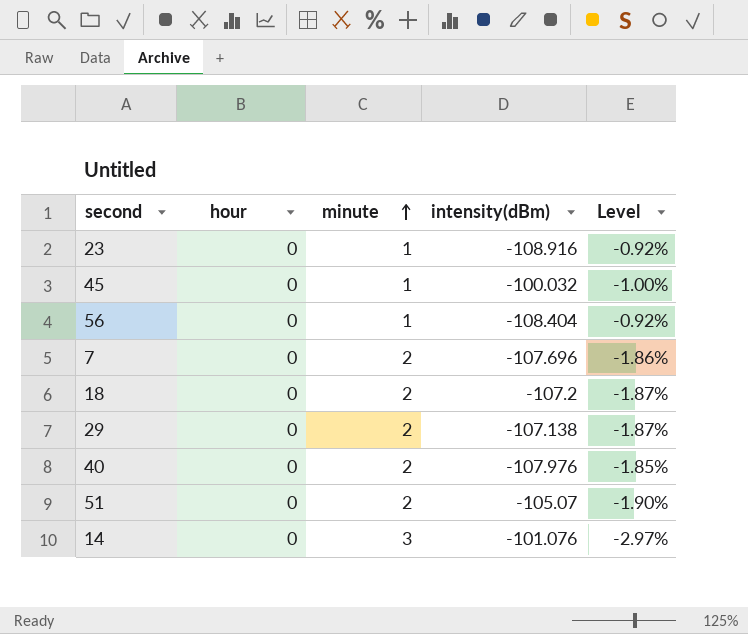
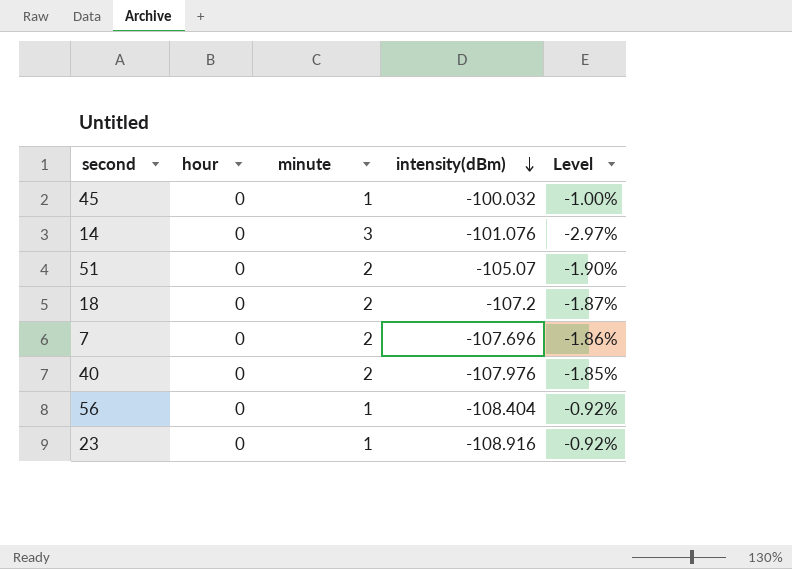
row order: minute ascending -> intensity(dBm) descending
row 29: 0 | 2 | -107.138 | -1.87% -> none

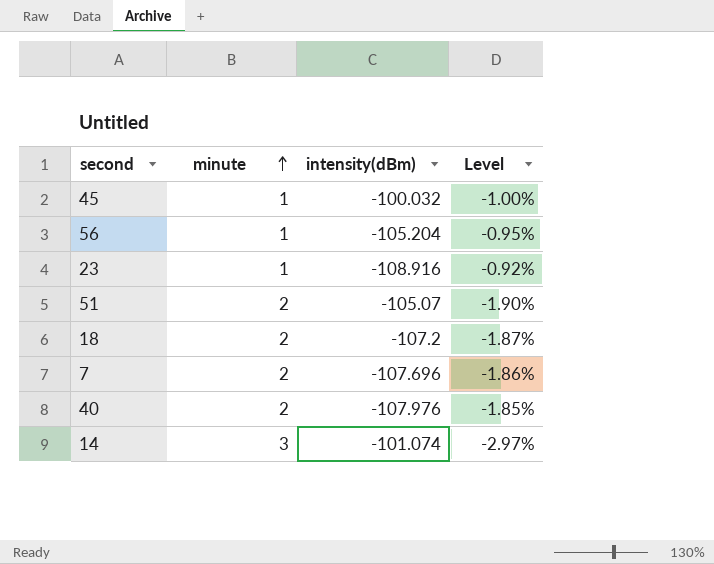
row order: intensity(dBm) descending -> minute ascending
column hour | position: 2 -> none
56 | intensity(dBm): -108.404 -> -105.204
56 | Level: -0.92% -> -0.95%
14 | intensity(dBm): -101.076 -> -101.074

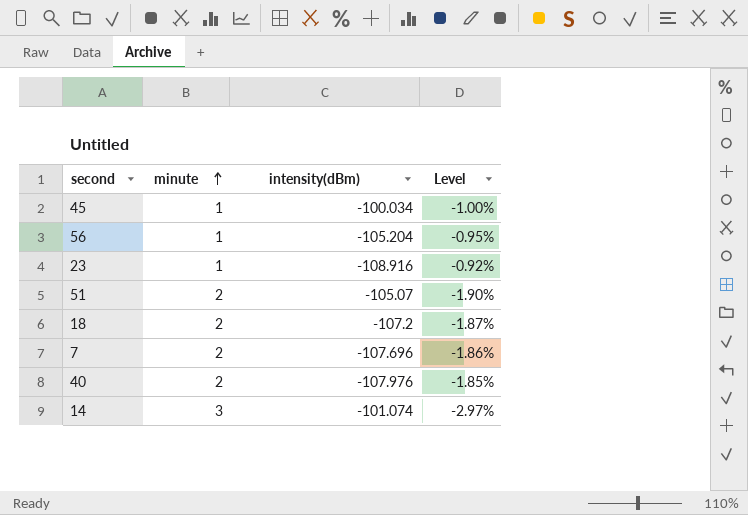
45 | intensity(dBm): -100.032 -> -100.034

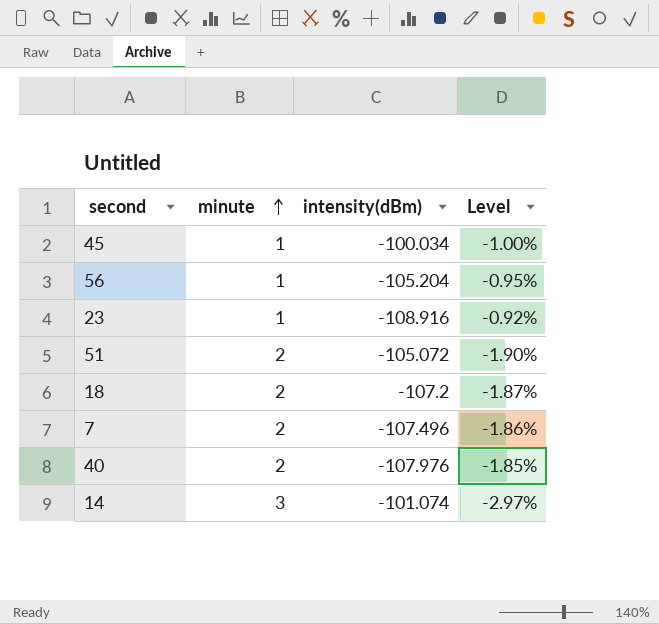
51 | intensity(dBm): -105.07 -> -105.072
7 | intensity(dBm): -107.696 -> -107.496

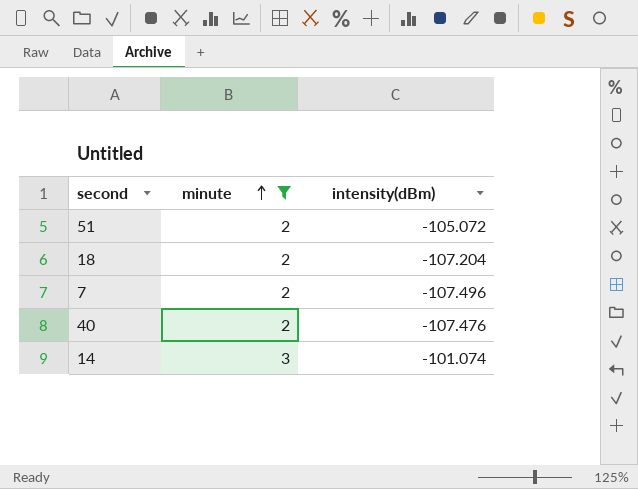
filter: none -> minute != 1
column Level | formula: [minute] / [intensity(dBm)] -> none
18 | intensity(dBm): -107.2 -> -107.204
40 | intensity(dBm): -107.976 -> -107.476

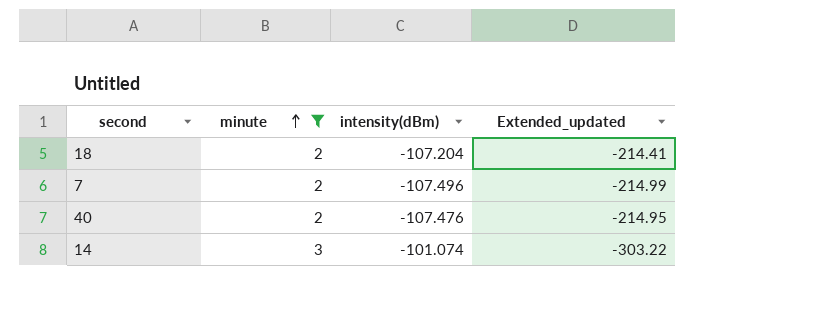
column Extended_updated | formula: none -> [minute] * [intensity(dBm)]
row 51: 2 | -105.072 -> none

